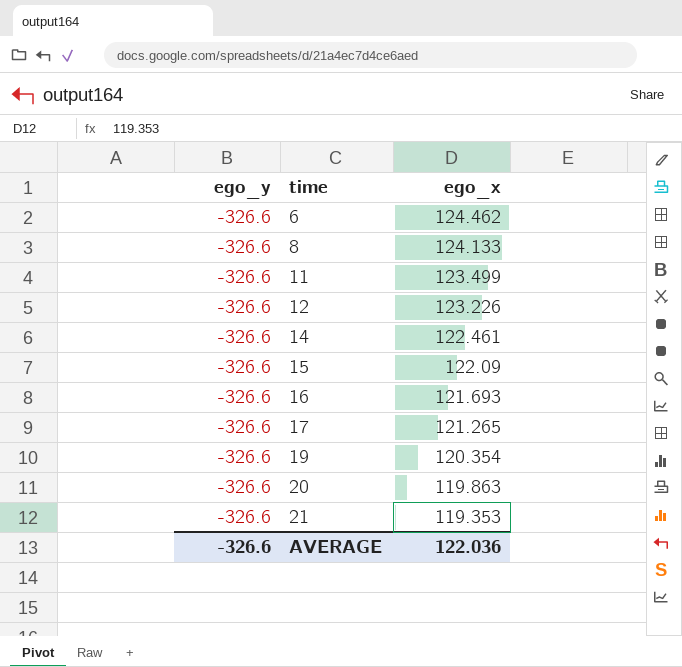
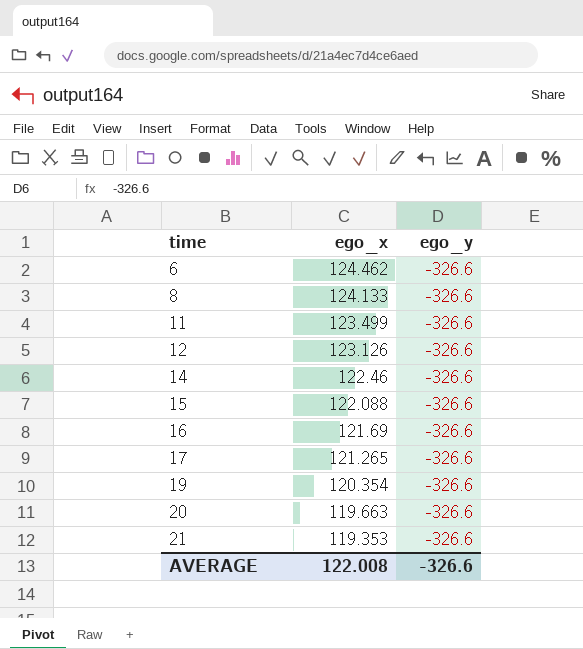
column ego_y | position: 1 -> 3
12 | ego_x: 123.226 -> 123.126
14 | ego_x: 122.461 -> 122.46
15 | ego_x: 122.09 -> 122.088
16 | ego_x: 121.693 -> 121.69
20 | ego_x: 119.863 -> 119.663
AVERAGE | ego_x: 122.036 -> 122.008

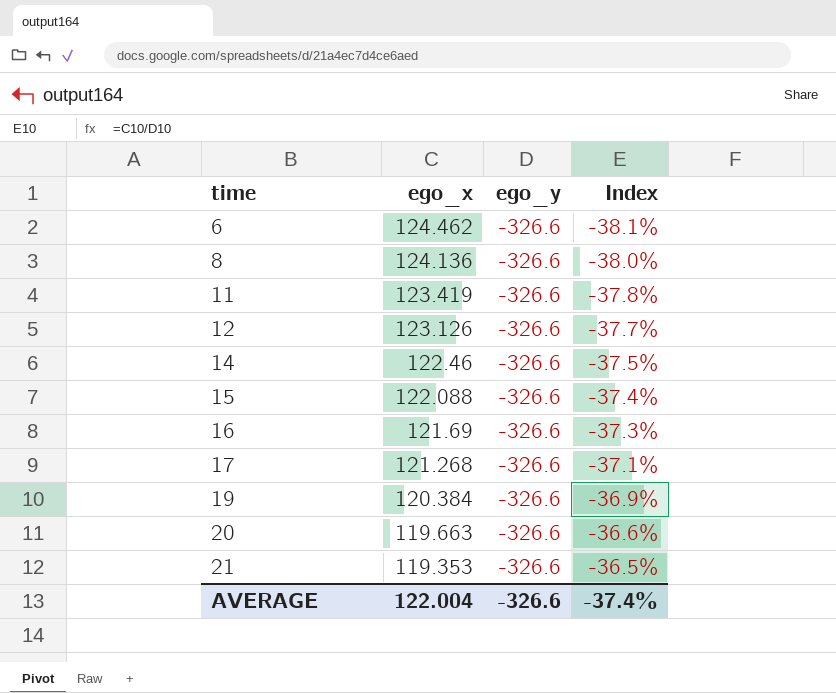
column Index | formula: none -> [ego_x] / [ego_y]
8 | ego_x: 124.133 -> 124.136
11 | ego_x: 123.499 -> 123.419
17 | ego_x: 121.265 -> 121.268
19 | ego_x: 120.354 -> 120.384
AVERAGE | ego_x: 122.008 -> 122.004

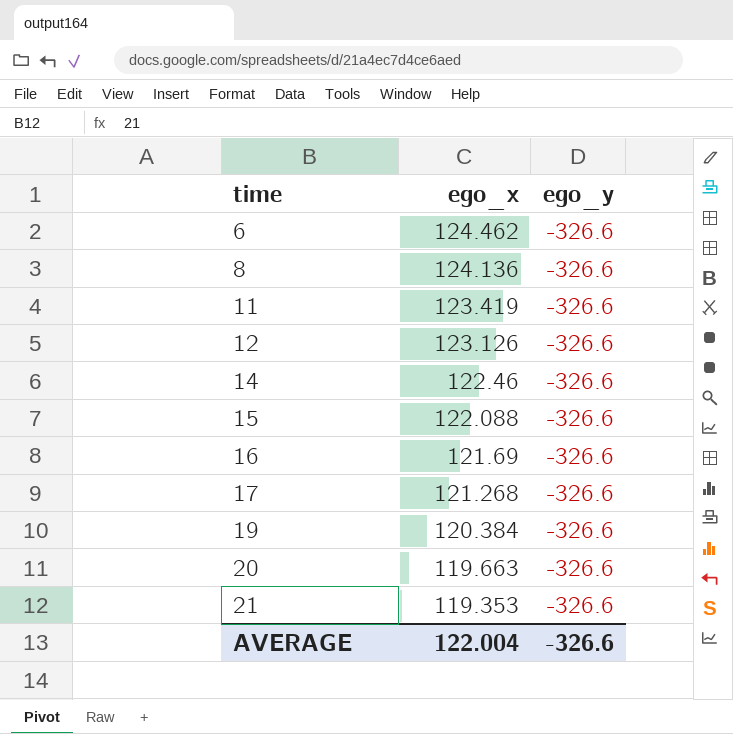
column Index | formula: [ego_x] / [ego_y] -> none

